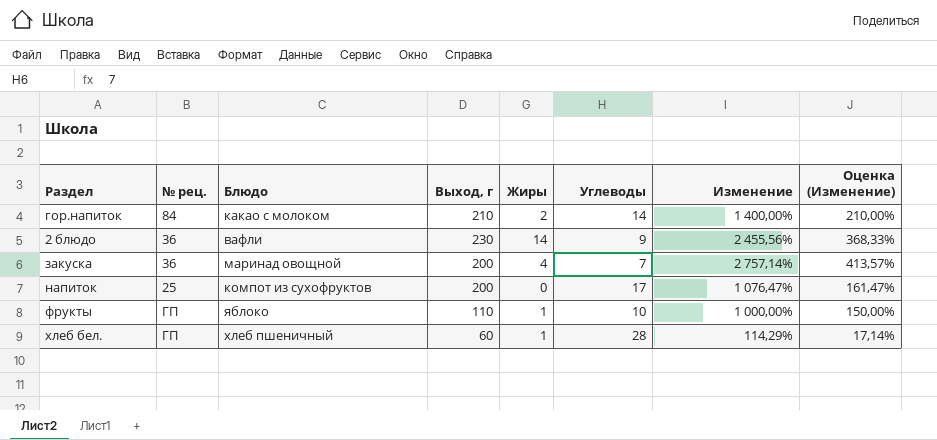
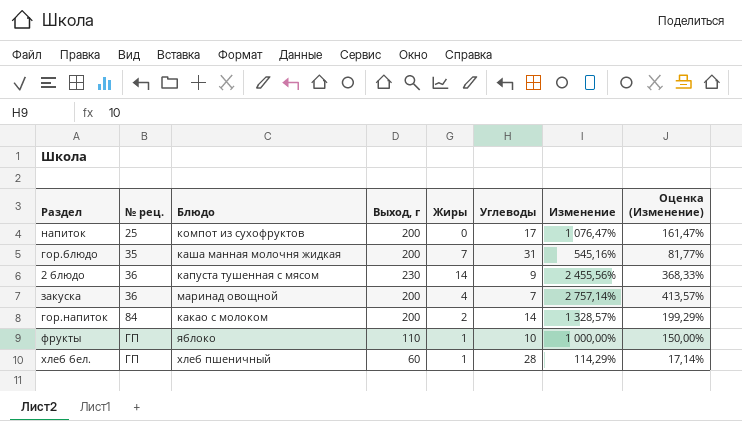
row order: none -> № рец. ascending
row гор.блюдо: none -> 35 | каша манная молочня жидкая | 200 | 7 | 31 | 545,16% | 81,77%
2 блюдо | Блюдо: вафли -> капуста тушенная с мясом
гор.напиток | Выход, г: 210 -> 200
гор.напиток | Изменение: 1 400,00% -> 1 328,57%
гор.напиток | Оценка (Изменение): 210,00% -> 199,29%

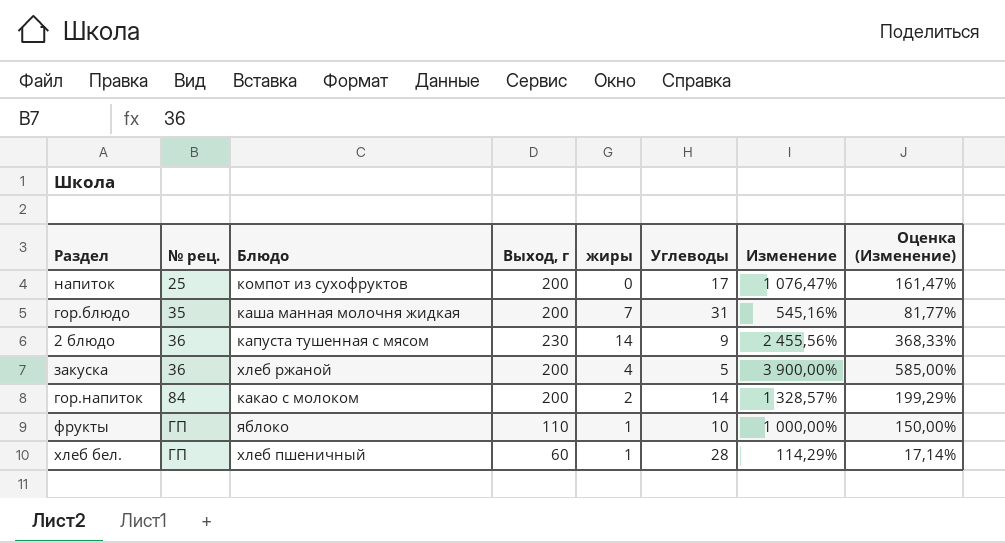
column name: Жиры -> жиры
закуска | Блюдо: маринад овощной -> хлеб ржаной
закуска | Углеводы: 7 -> 5
закуска | Изменение: 2 757,14% -> 3 900,00%
закуска | Оценка (Изменение): 413,57% -> 585,00%

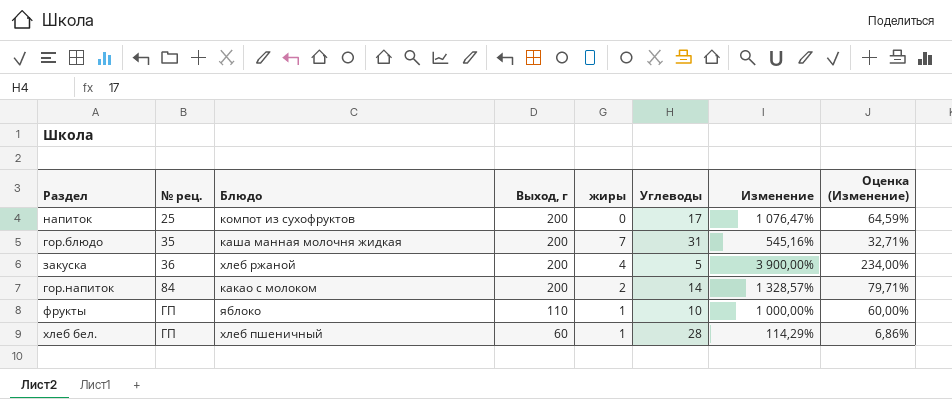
column Оценка (Изменение) | formula: [Изменение] * 0,15 -> [Изменение] * 0,06
row 2 блюдо: 36 | капуста тушенная с мясом | 230 | 14 | 9 | 2 455,56% | 368,33% -> none

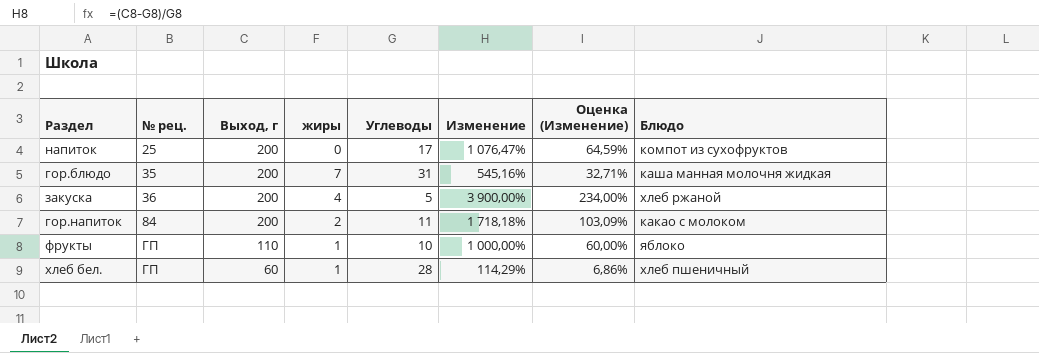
column Блюдо | position: 3 -> 8
гор.напиток | Углеводы: 14 -> 11
гор.напиток | Изменение: 1 328,57% -> 1 718,18%
гор.напиток | Оценка (Изменение): 79,71% -> 103,09%

